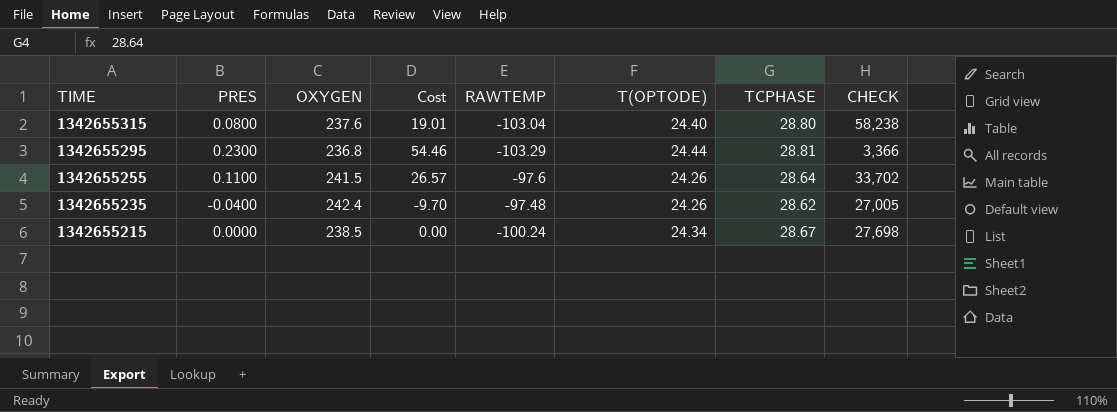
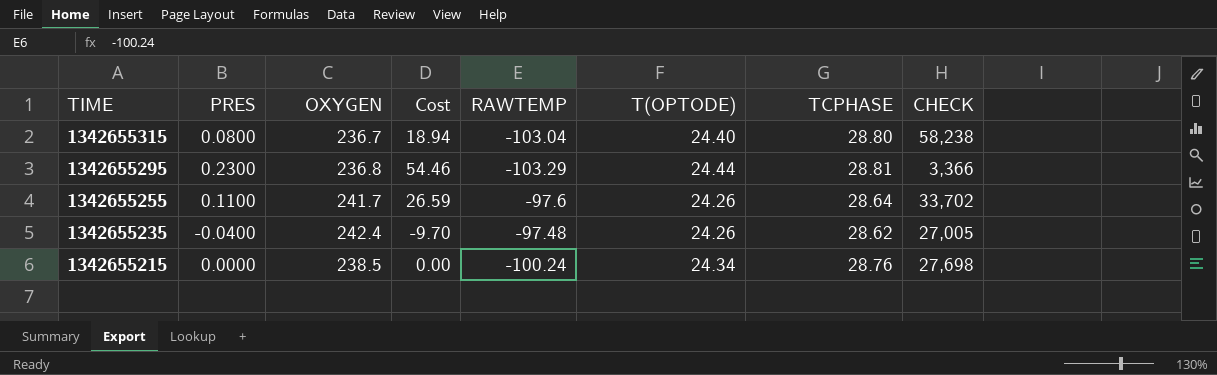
1342655315 | OXYGEN: 237.6 -> 236.7
1342655315 | Cost: 19.01 -> 18.94
1342655255 | OXYGEN: 241.5 -> 241.7
1342655255 | Cost: 26.57 -> 26.59
1342655215 | TCPHASE: 28.67 -> 28.76

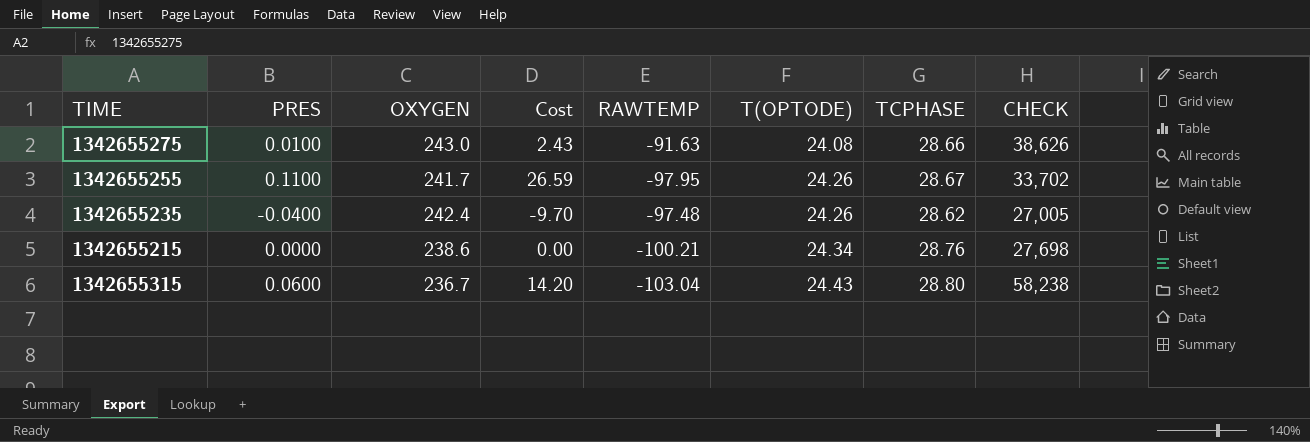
row order: TIME descending -> T(OPTODE) ascending
row 1342655295: 0.2300 | 236.8 | 54.46 | -103.29 | 24.44 | 28.81 | 3,366 -> none
row 1342655275: none -> 0.0100 | 243.0 | 2.43 | -91.63 | 24.08 | 28.66 | 38,626
1342655255 | RAWTEMP: -97.6 -> -97.95
1342655255 | TCPHASE: 28.64 -> 28.67
1342655215 | OXYGEN: 238.5 -> 238.6
1342655215 | RAWTEMP: -100.24 -> -100.21
1342655315 | PRES: 0.0800 -> 0.0600
1342655315 | Cost: 18.94 -> 14.20
1342655315 | T(OPTODE): 24.40 -> 24.43

